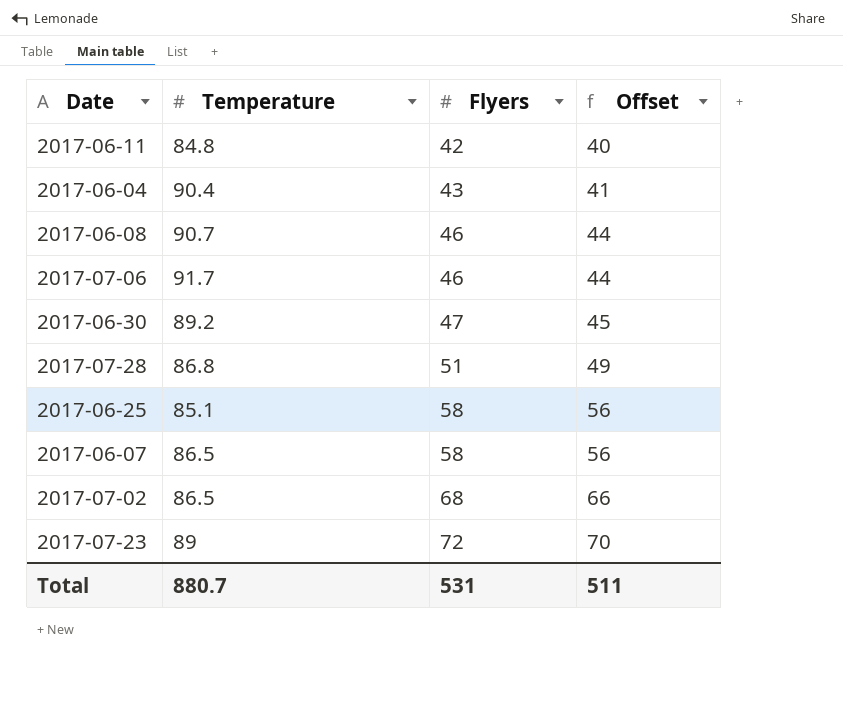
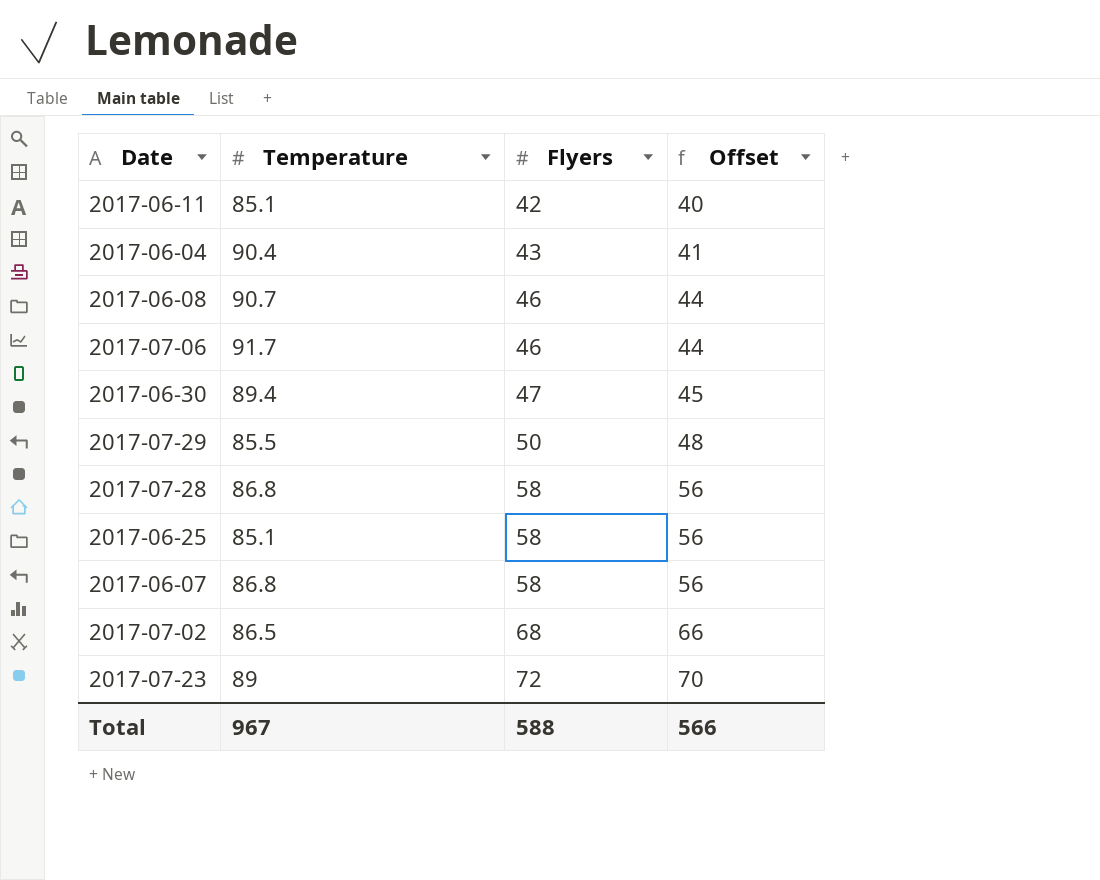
2017-06-11 | Temperature: 84.8 -> 85.1
2017-06-30 | Temperature: 89.2 -> 89.4
row 2017-07-29: none -> 85.5 | 50 | 48
2017-07-28 | Flyers: 51 -> 58
2017-07-28 | Offset: 49 -> 56
2017-06-07 | Temperature: 86.5 -> 86.8
Total | Temperature: 880.7 -> 967
Total | Flyers: 531 -> 588
Total | Offset: 511 -> 566

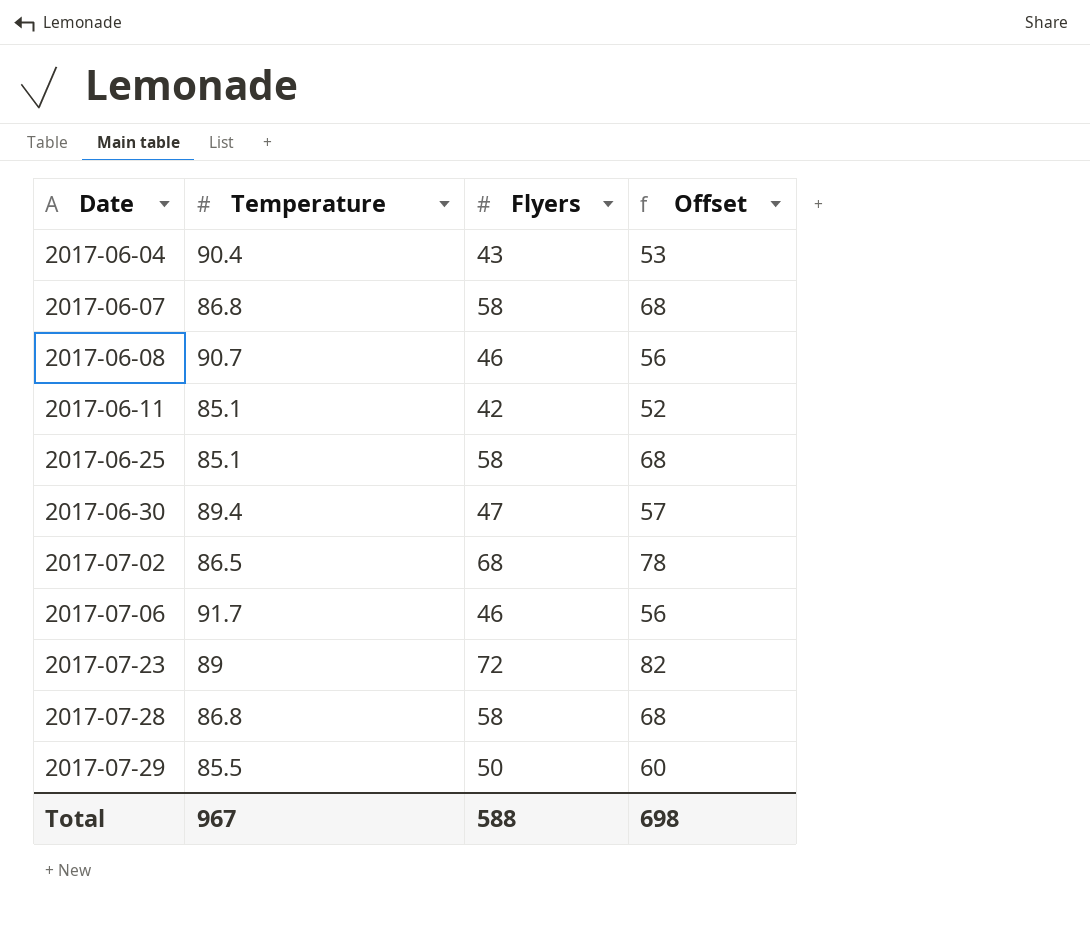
row order: Flyers ascending -> Date ascending
column Offset | formula: [Flyers] - 2 -> [Flyers] + 10
Total | Offset: 566 -> 698

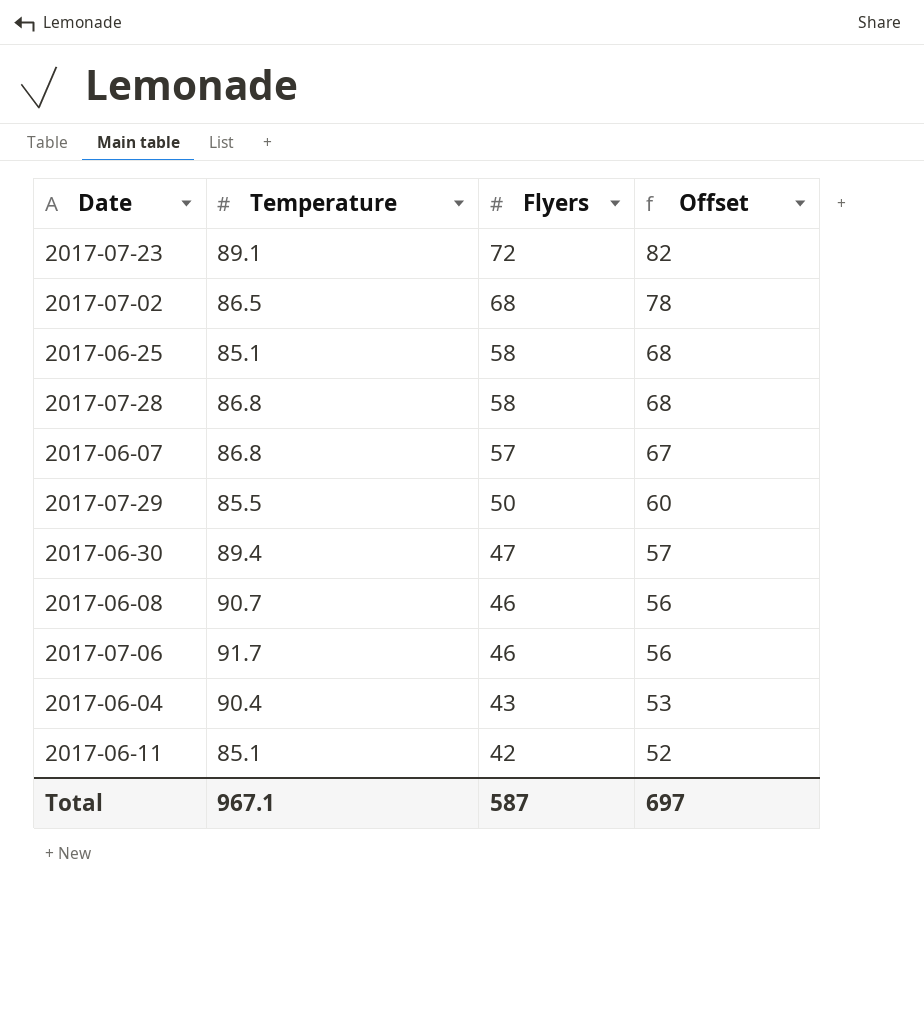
row order: Date ascending -> Flyers descending
2017-07-23 | Temperature: 89 -> 89.1
2017-06-07 | Flyers: 58 -> 57
2017-06-07 | Offset: 68 -> 67
Total | Temperature: 967 -> 967.1
Total | Flyers: 588 -> 587
Total | Offset: 698 -> 697

